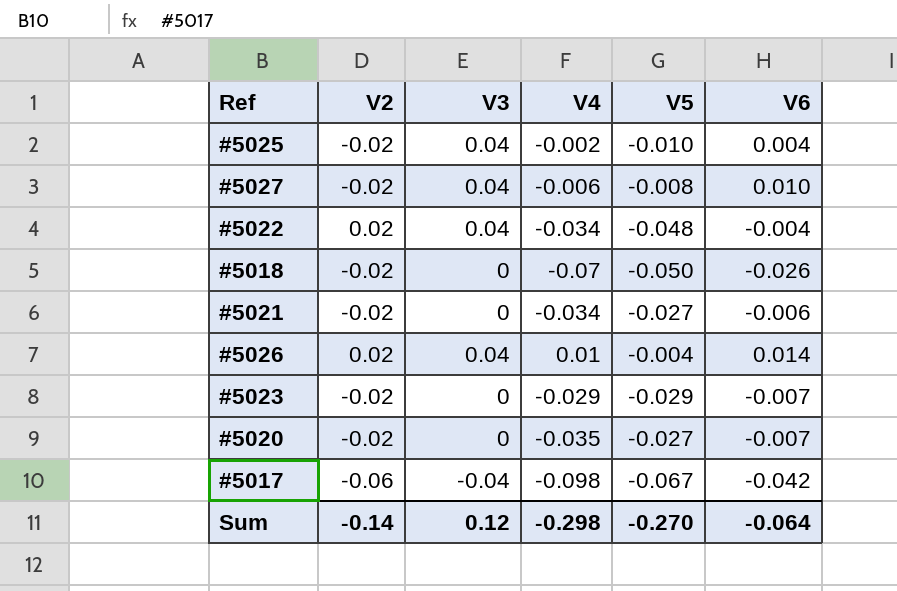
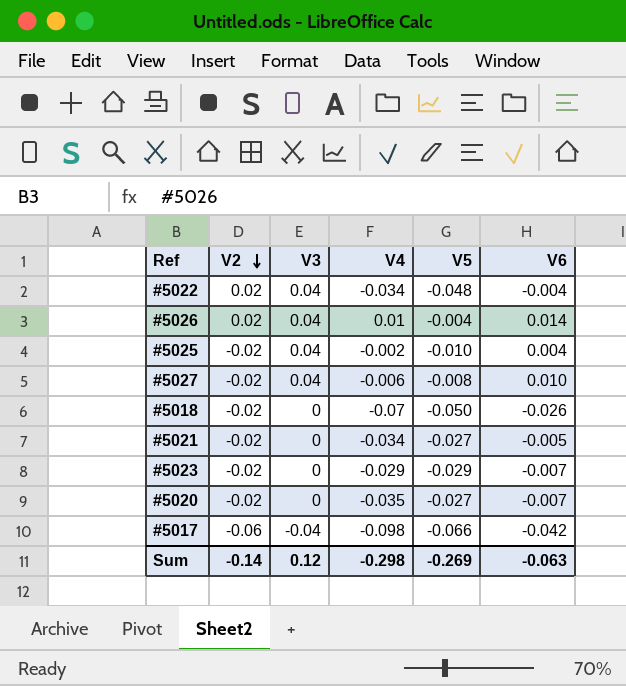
row order: none -> V2 descending
#5021 | V6: -0.006 -> -0.005
#5017 | V5: -0.067 -> -0.066
Sum | V5: -0.270 -> -0.269
Sum | V6: -0.064 -> -0.063

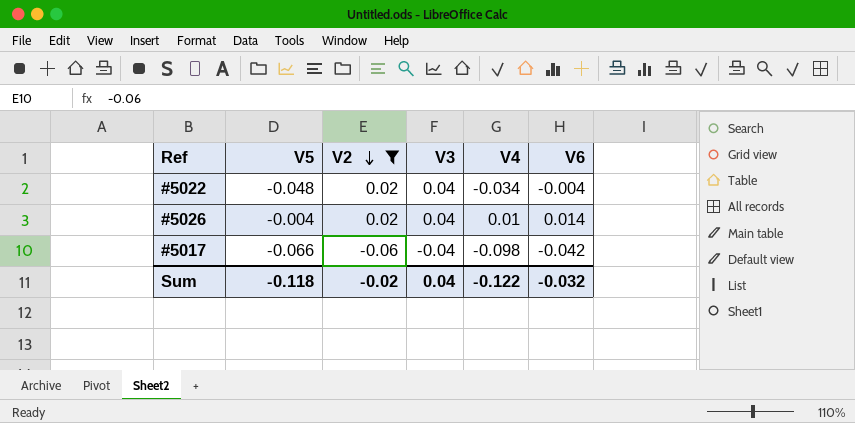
filter: none -> V2 != -0.02
column V5 | position: 5 -> 2
Sum | V5: -0.269 -> -0.118
Sum | V2: -0.14 -> -0.02
Sum | V3: 0.12 -> 0.04
Sum | V4: -0.298 -> -0.122
Sum | V6: -0.063 -> -0.032

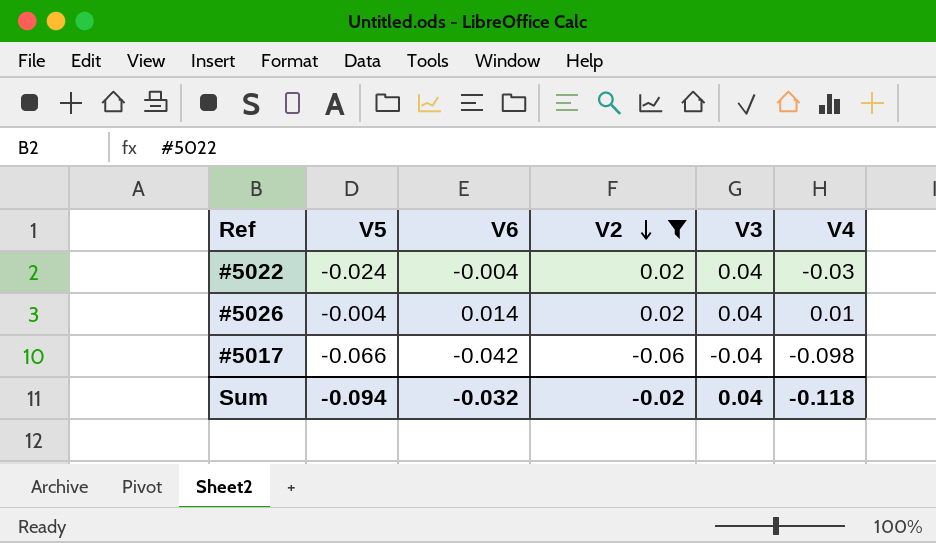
column V6 | position: 6 -> 3
#5022 | V5: -0.048 -> -0.024
#5022 | V4: -0.034 -> -0.03
Sum | V5: -0.118 -> -0.094
Sum | V4: -0.122 -> -0.118

